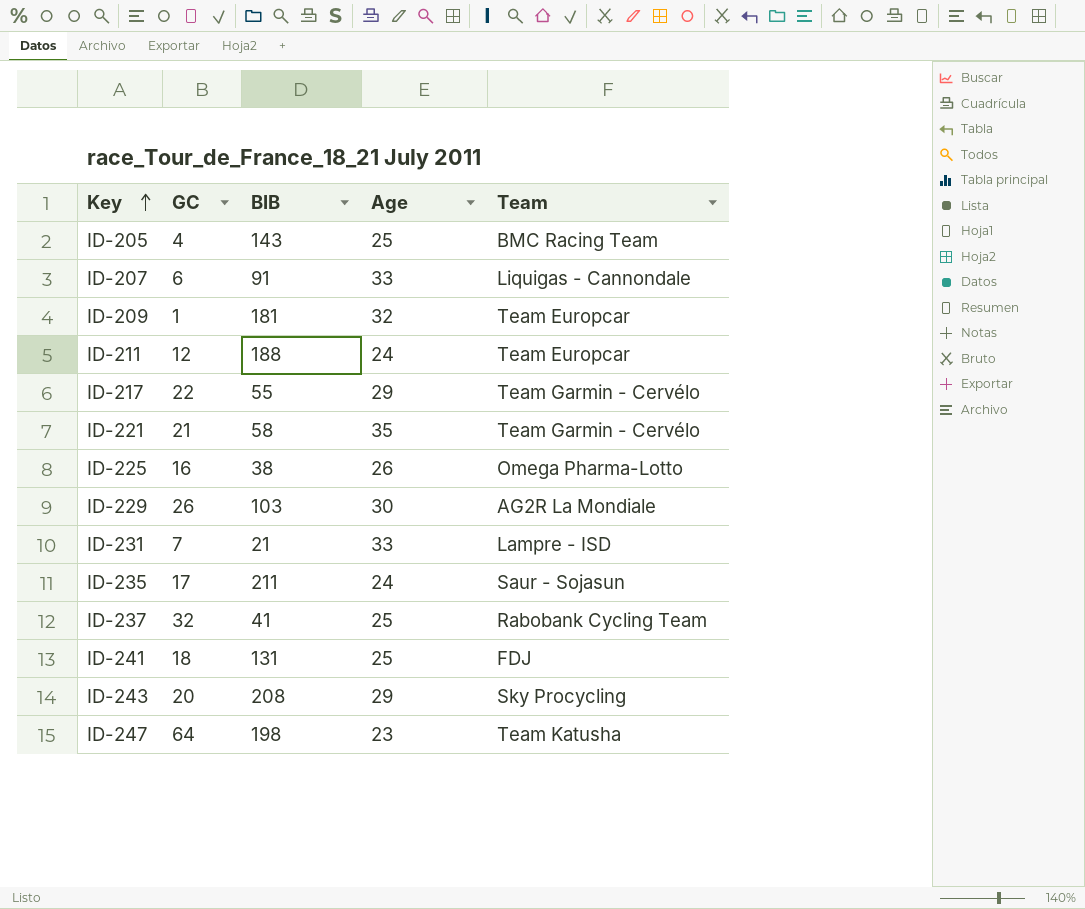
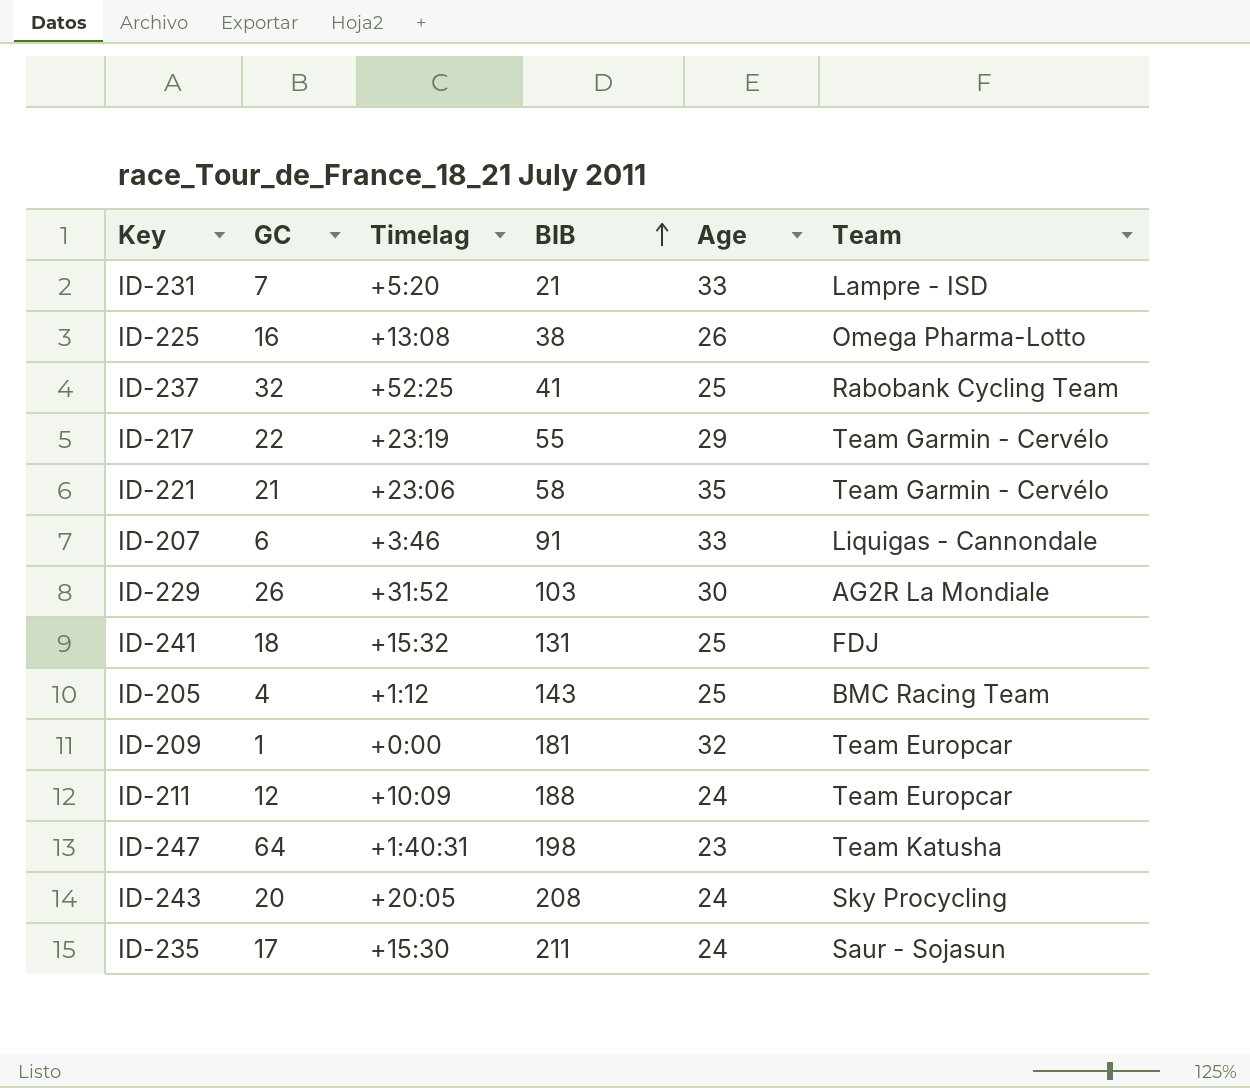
row order: Key ascending -> BIB ascending
column Timelag | position: none -> 3
ID-243 | Age: 29 -> 24

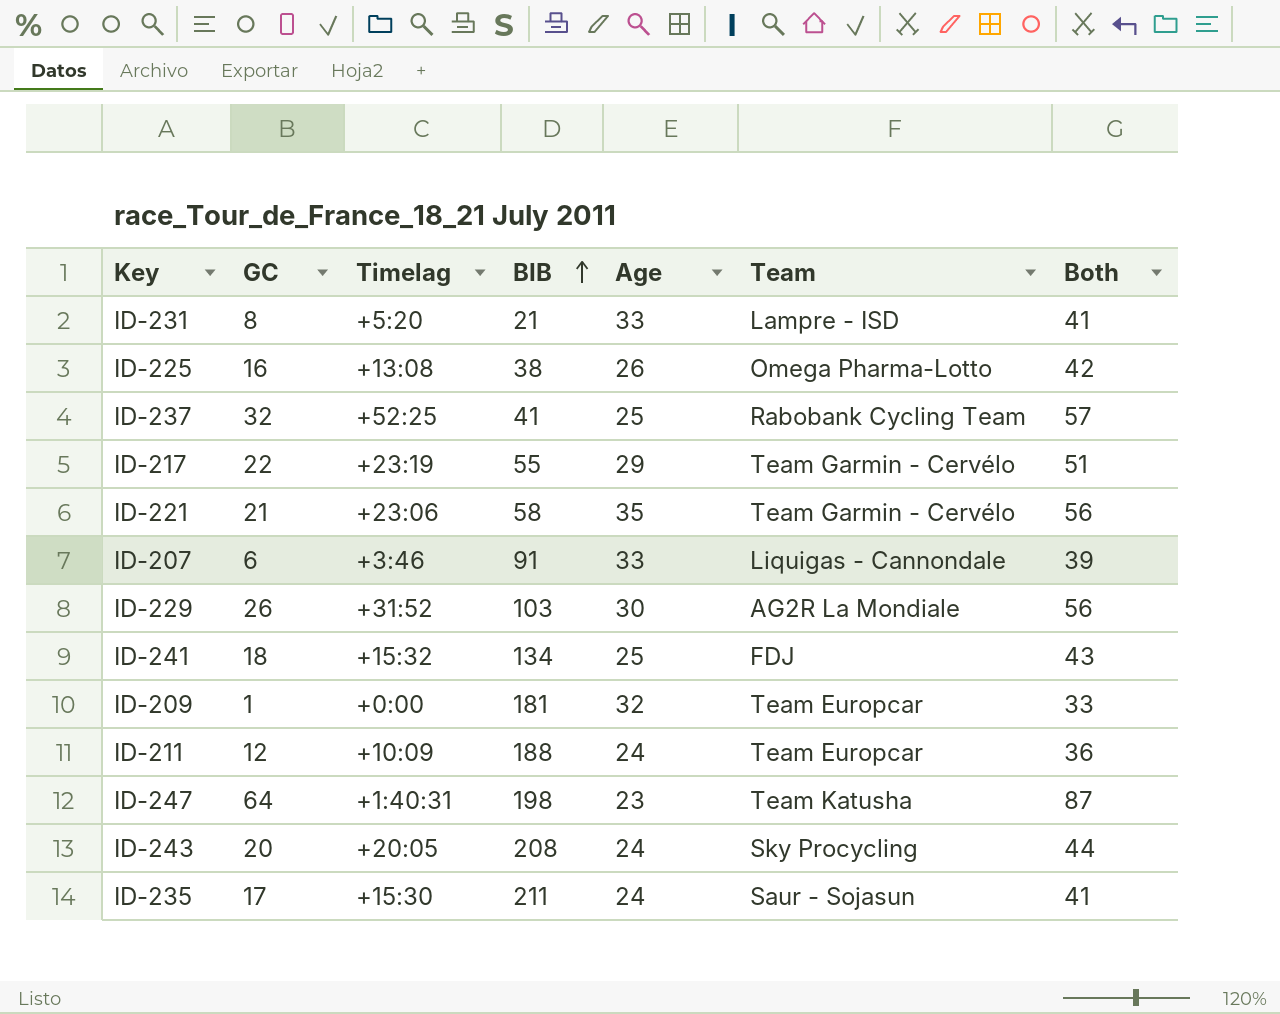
column Both | formula: none -> [GC] + [Age]
row ID-205: 4 | +1:12 | 143 | 25 | BMC Racing Team -> none
ID-231 | GC: 7 -> 8
ID-241 | BIB: 131 -> 134

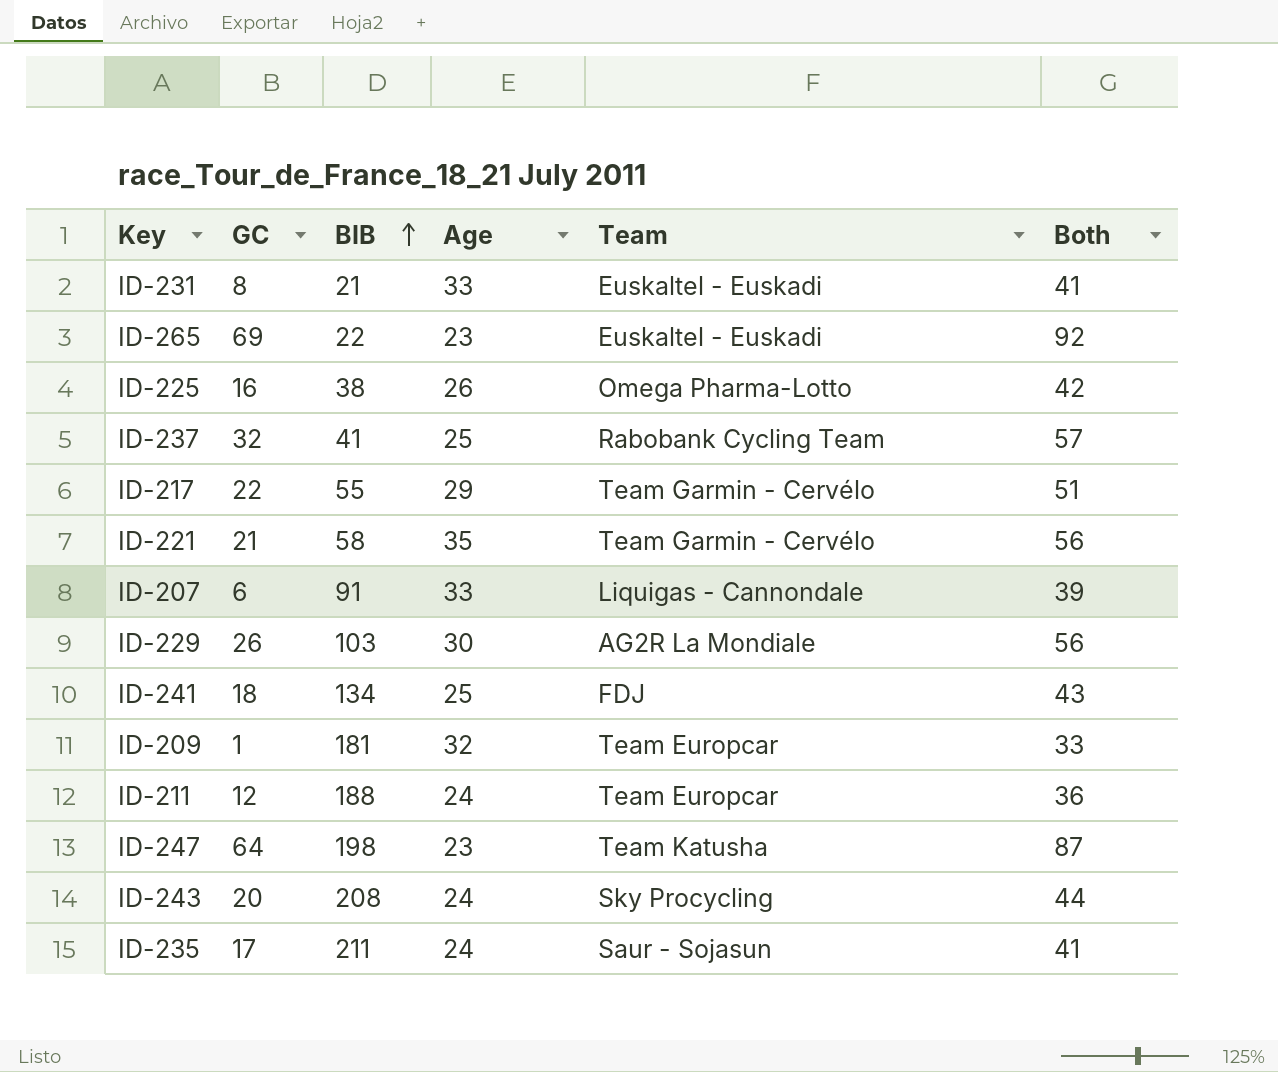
column Timelag | position: 3 -> none
ID-231 | Team: Lampre - ISD -> Euskaltel - Euskadi
row ID-265: none -> 69 | 22 | 23 | Euskaltel - Euskadi | 92

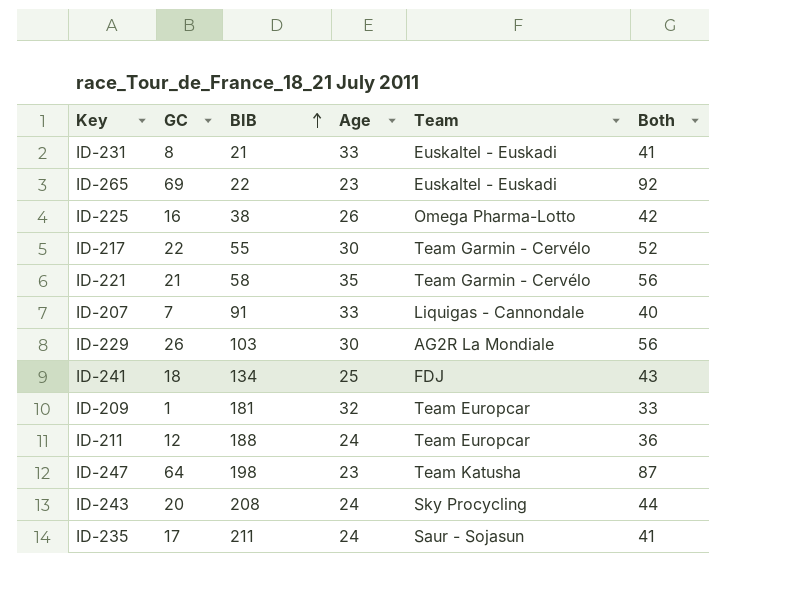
row ID-237: 32 | 41 | 25 | Rabobank Cycling Team | 57 -> none
ID-217 | Age: 29 -> 30
ID-217 | Both: 51 -> 52
ID-207 | GC: 6 -> 7
ID-207 | Both: 39 -> 40

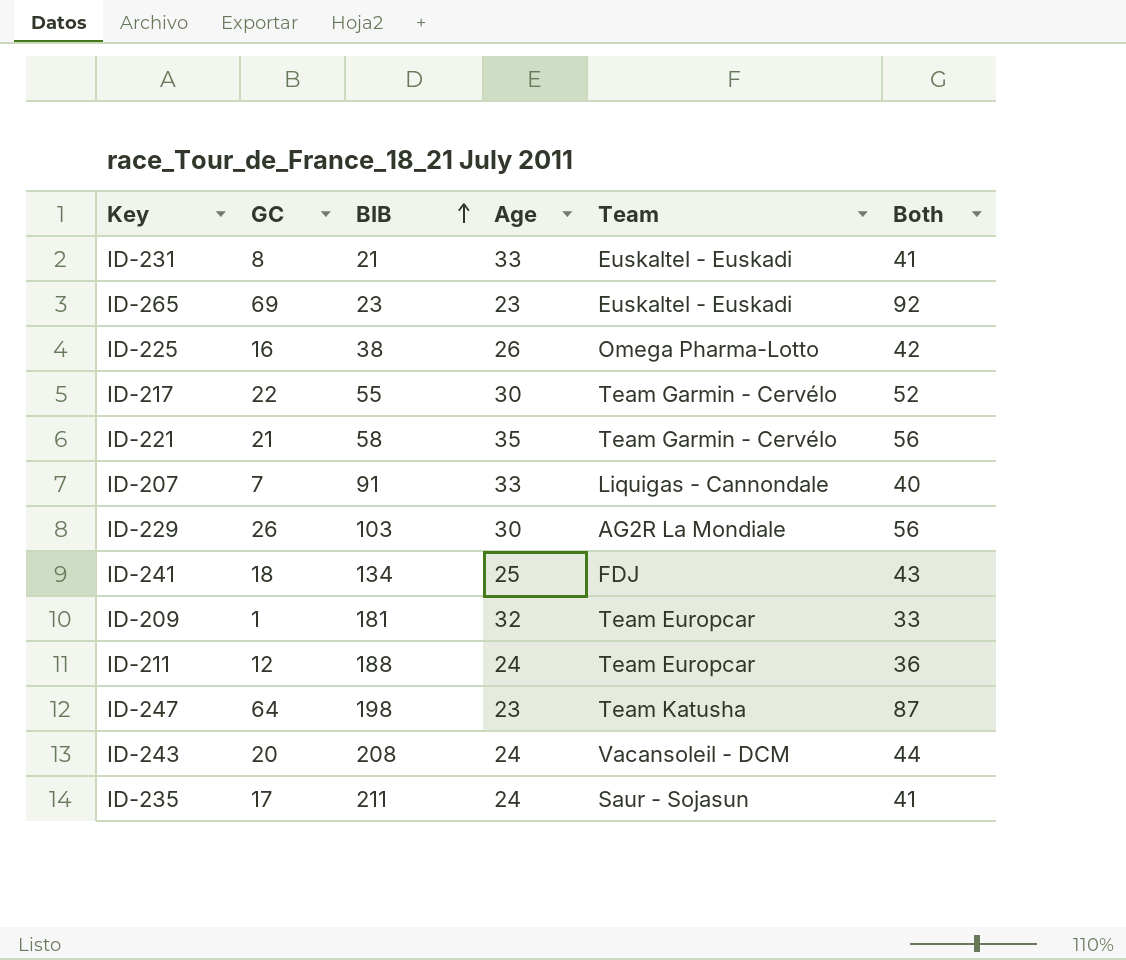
ID-265 | BIB: 22 -> 23
ID-243 | Team: Sky Procycling -> Vacansoleil - DCM

